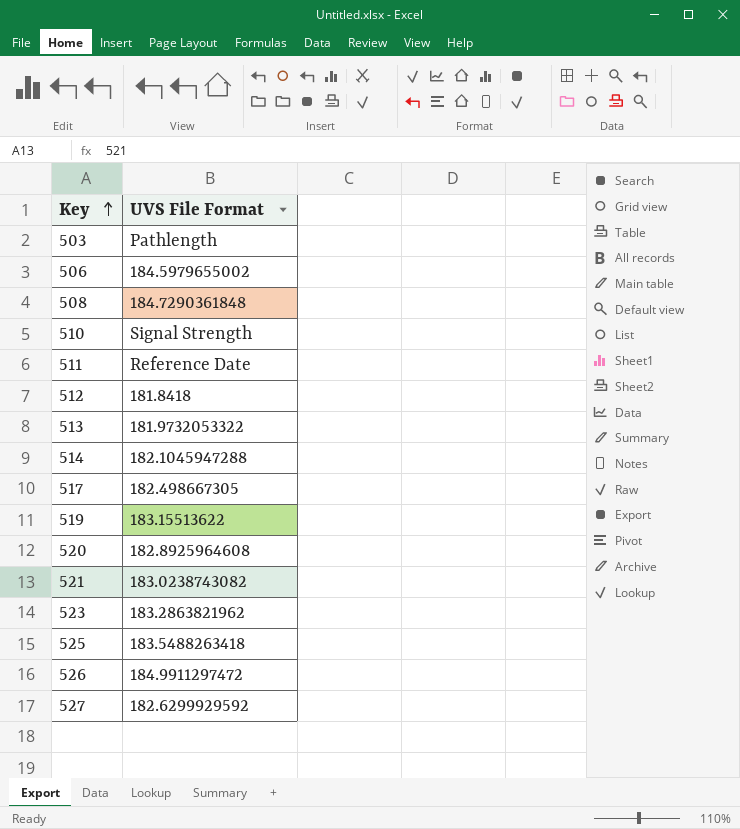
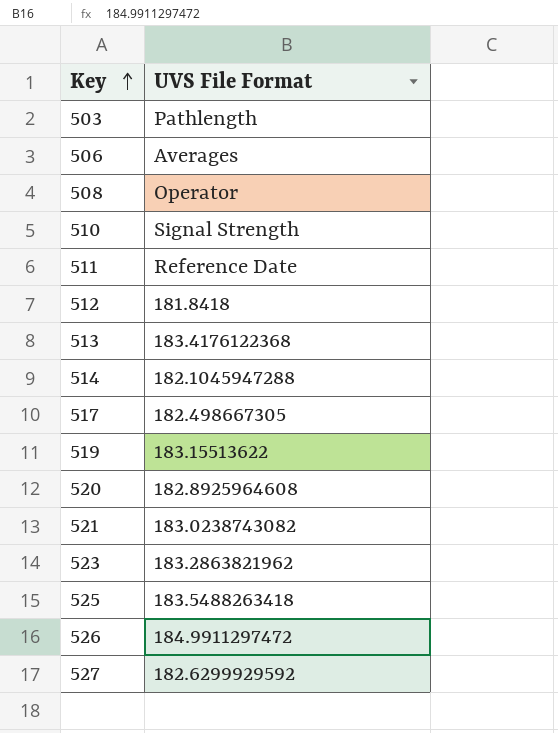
506 | UVS File Format: 184.5979655002 -> Averages
508 | UVS File Format: 184.7290361848 -> Operator
513 | UVS File Format: 181.9732053322 -> 183.4176122368

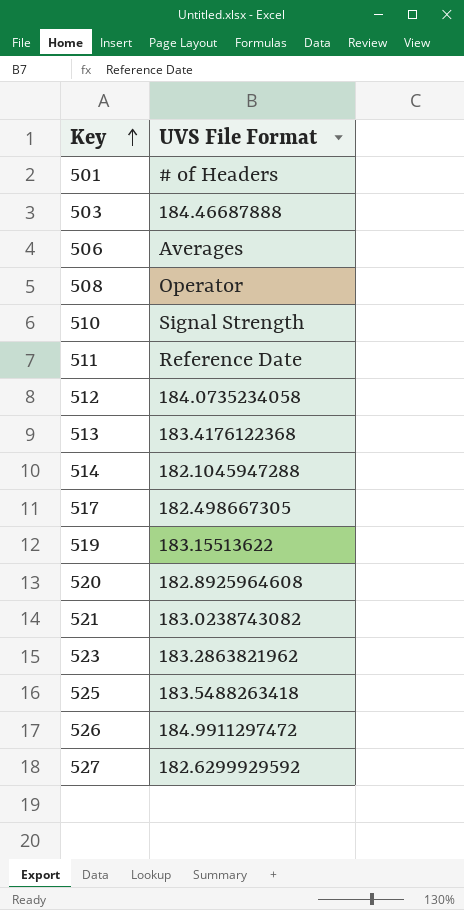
row 501: none -> # of Headers
503 | UVS File Format: Pathlength -> 184.46687888
512 | UVS File Format: 181.8418 -> 184.0735234058

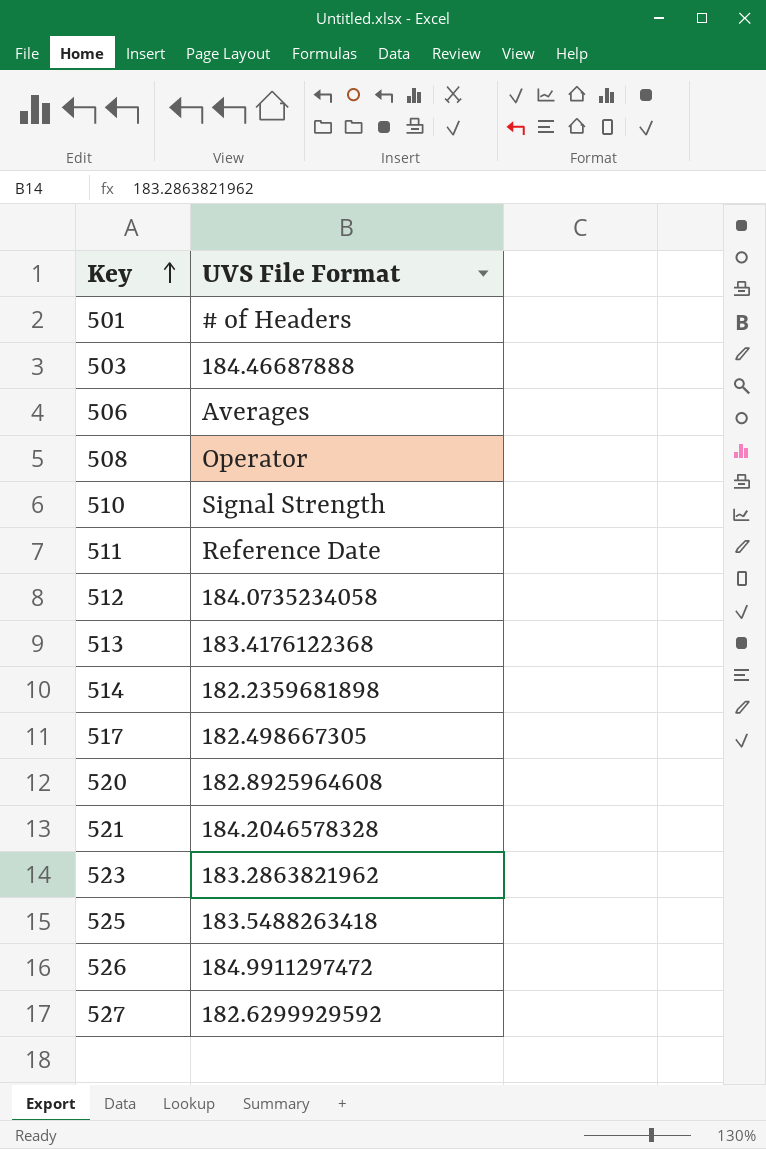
row 519: 183.15513622 -> none
514 | UVS File Format: 182.1045947288 -> 182.2359681898
521 | UVS File Format: 183.0238743082 -> 184.2046578328

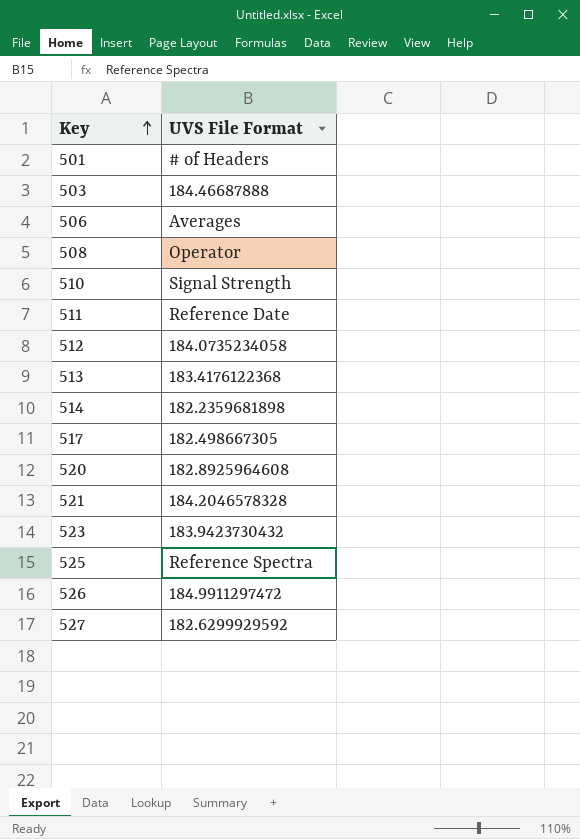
523 | UVS File Format: 183.2863821962 -> 183.9423730432
525 | UVS File Format: 183.5488263418 -> Reference Spectra

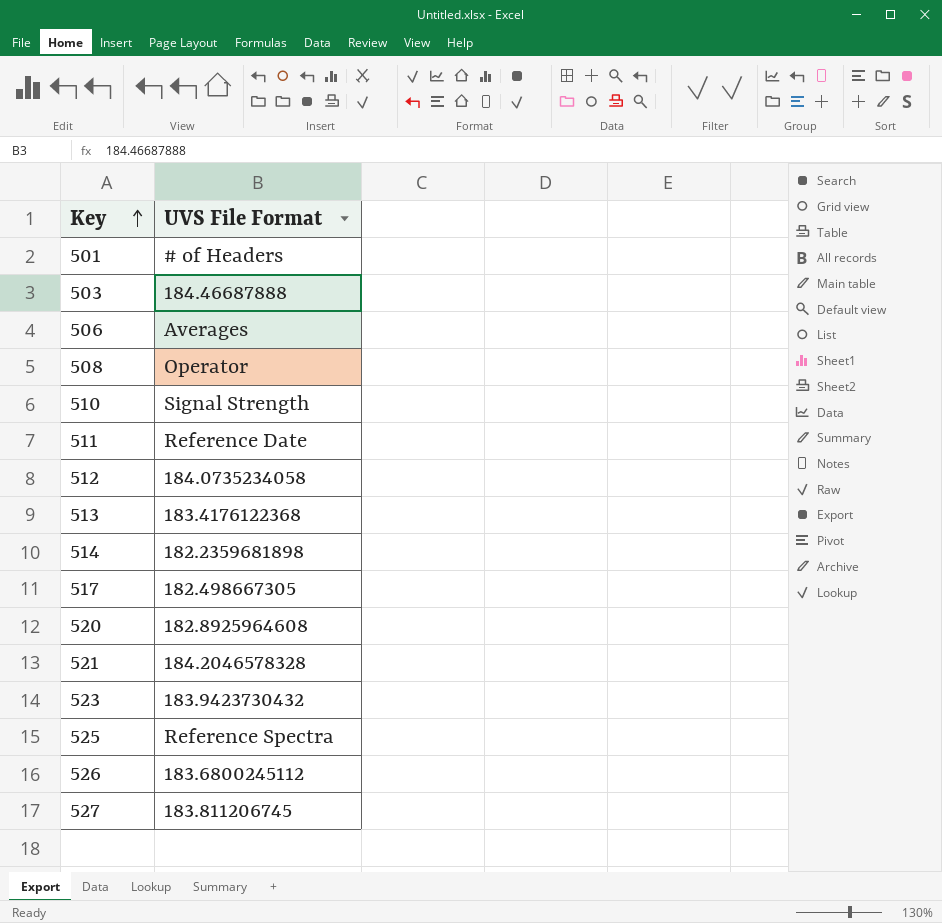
526 | UVS File Format: 184.9911297472 -> 183.6800245112
527 | UVS File Format: 182.6299929592 -> 183.811206745

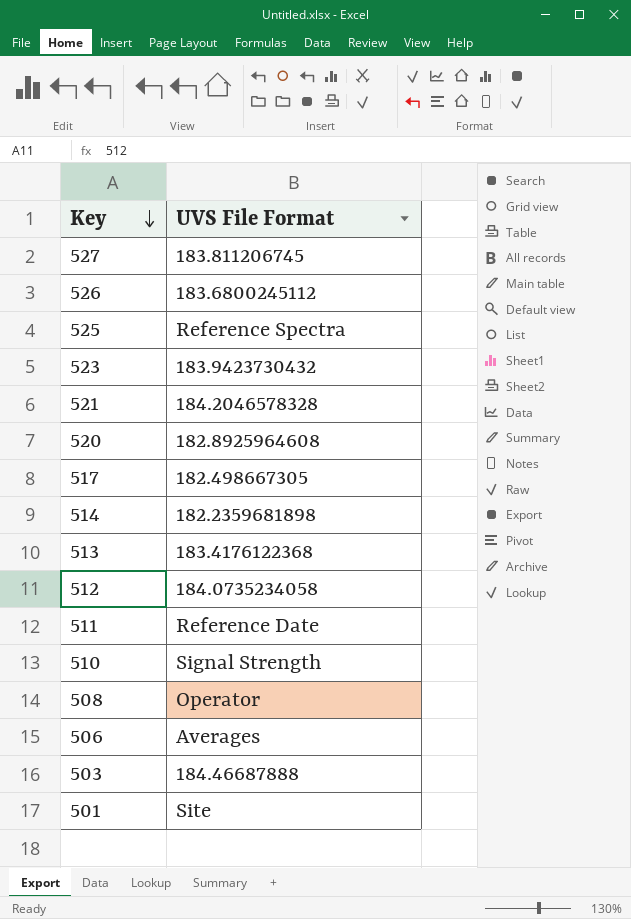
row order: Key ascending -> Key descending
501 | UVS File Format: # of Headers -> Site

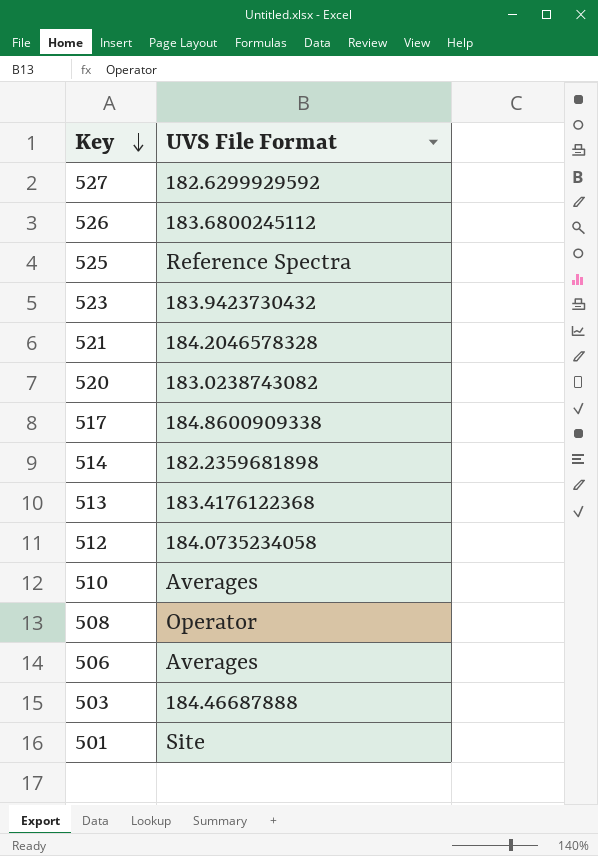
row 511: Reference Date -> none
527 | UVS File Format: 183.811206745 -> 182.6299929592
520 | UVS File Format: 182.8925964608 -> 183.0238743082
517 | UVS File Format: 182.498667305 -> 184.8600909338
510 | UVS File Format: Signal Strength -> Averages

